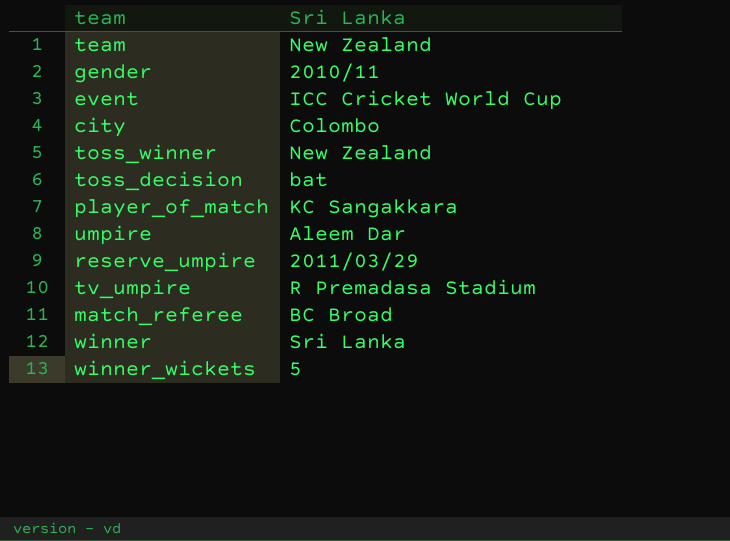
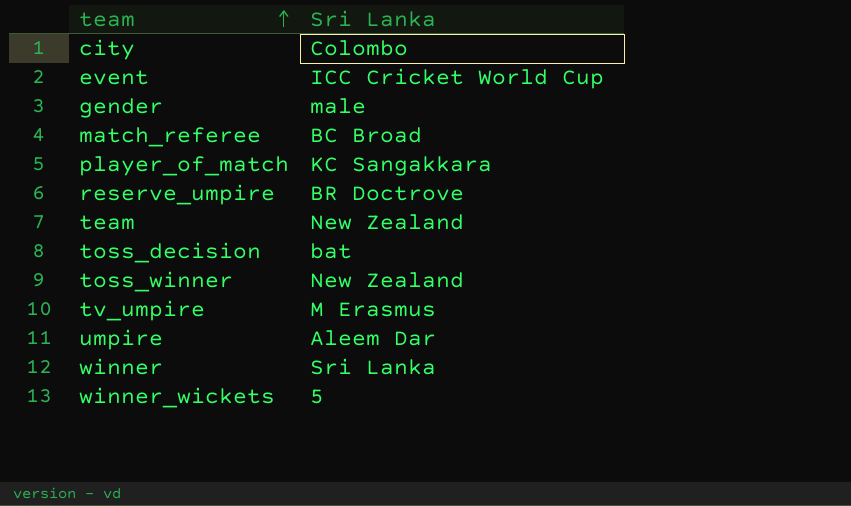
row order: none -> team ascending
gender | Sri Lanka: 2010/11 -> male
reserve_umpire | Sri Lanka: 2011/03/29 -> BR Doctrove
tv_umpire | Sri Lanka: R Premadasa Stadium -> M Erasmus

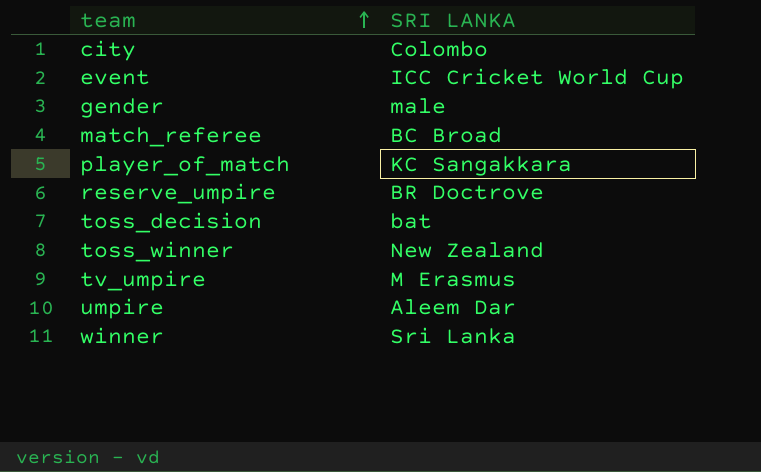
column name: Sri Lanka -> SRI LANKA
row team: New Zealand -> none
row winner_wickets: 5 -> none

